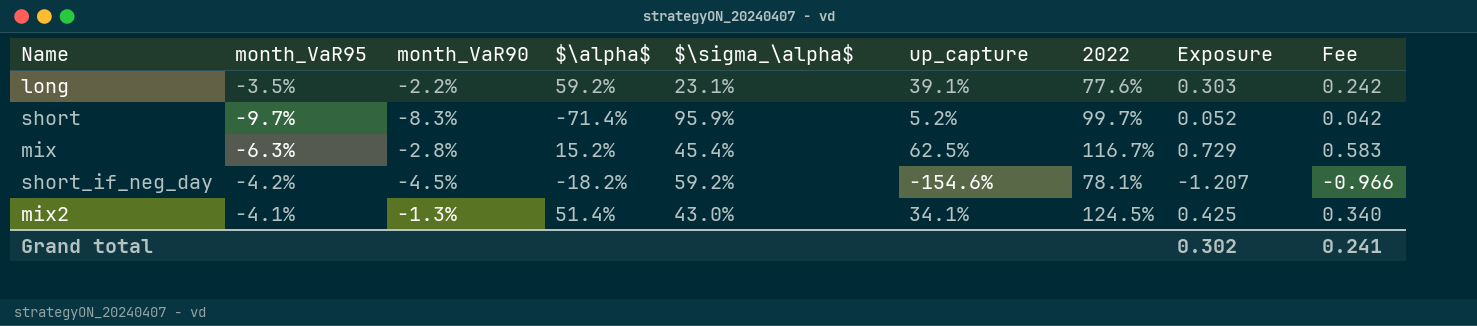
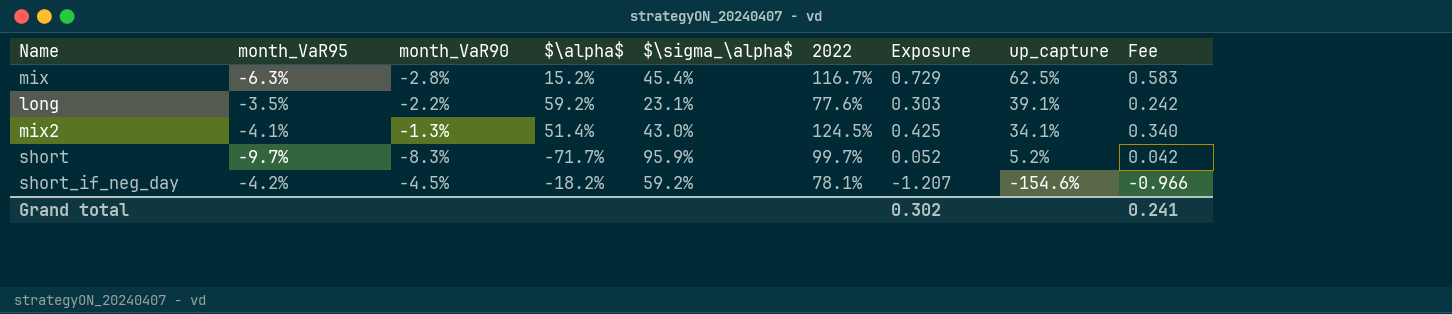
row order: none -> up_capture descending
column up_capture | position: 6 -> 8
short | $\alpha$: -71.4% -> -71.7%

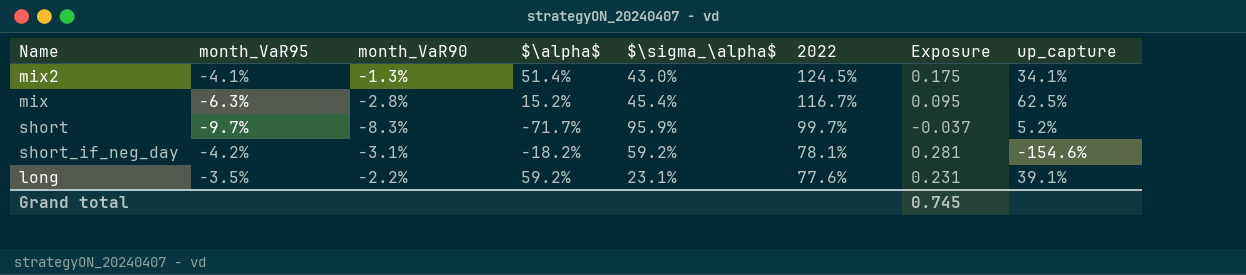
row order: up_capture descending -> 2022 descending
column Fee | formula: [Exposure] * 0.8 -> none
column Exposure | formula: [2022] * [up_capture] -> [$\alpha$] * [up_capture]
short_if_neg_day | month_VaR90: -4.5% -> -3.1%
Grand total | Exposure: 0.302 -> 0.745

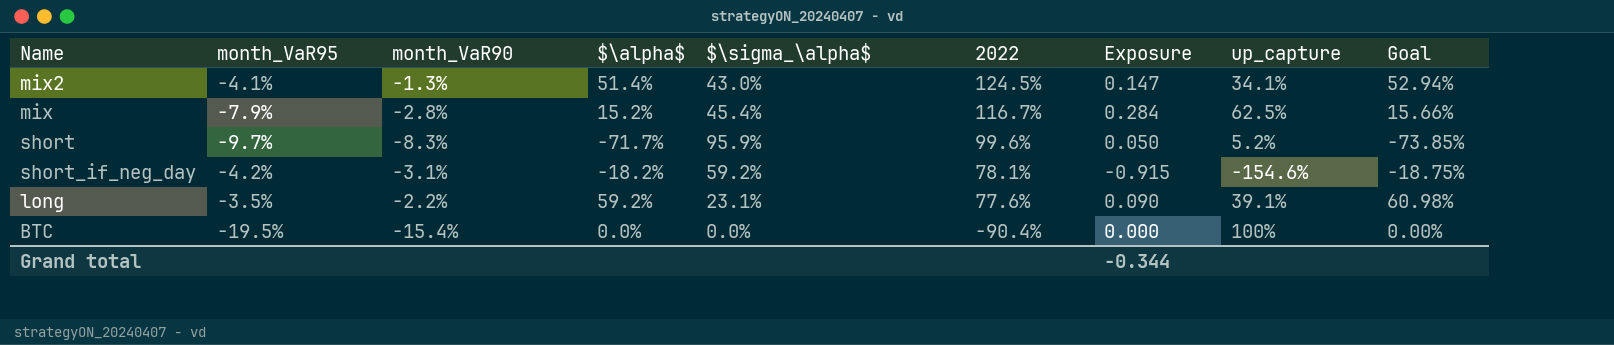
column Exposure | formula: [$\alpha$] * [up_capture] -> [$\sigma_\alpha$] * [up_capture]
column Goal | formula: none -> [$\alpha$] * 1.03
mix | month_VaR95: -6.3% -> -7.9%
short | 2022: 99.7% -> 99.6%
row BTC: none -> -19.5% | -15.4% | 0.0% | 0.0% | -90.4% | 0.000 | 100% | 0.00%
Grand total | Exposure: 0.745 -> -0.344

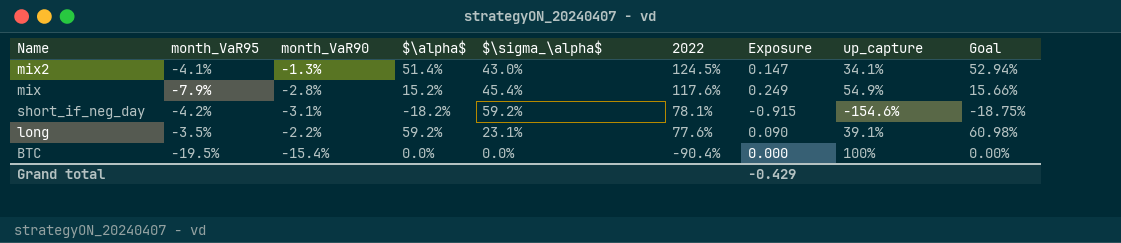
row short: -9.7% | -8.3% | -71.7% | 95.9% | 99.6% | 0.050 | 5.2% | -73.85% -> none
mix | 2022: 116.7% -> 117.6%
mix | Exposure: 0.284 -> 0.249
mix | up_capture: 62.5% -> 54.9%
Grand total | Exposure: -0.344 -> -0.429

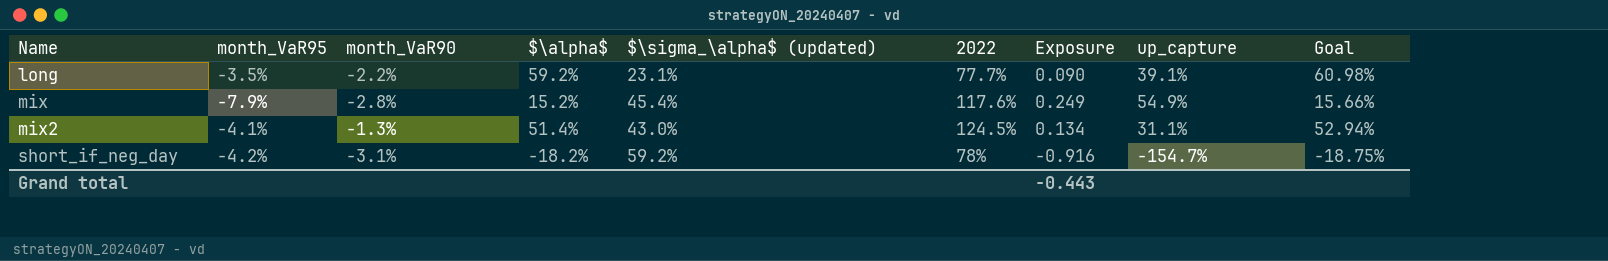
row order: 2022 descending -> Name ascending
column name: $\sigma_\alpha$ -> $\sigma_\alpha$ (updated)
row BTC: -19.5% | -15.4% | 0.0% | 0.0% | -90.4% | 0.000 | 100% | 0.00% -> none
long | 2022: 77.6% -> 77.7%
mix2 | Exposure: 0.147 -> 0.134
mix2 | up_capture: 34.1% -> 31.1%
short_if_neg_day | 2022: 78.1% -> 78%
short_if_neg_day | Exposure: -0.915 -> -0.916
short_if_neg_day | up_capture: -154.6% -> -154.7%
Grand total | Exposure: -0.429 -> -0.443

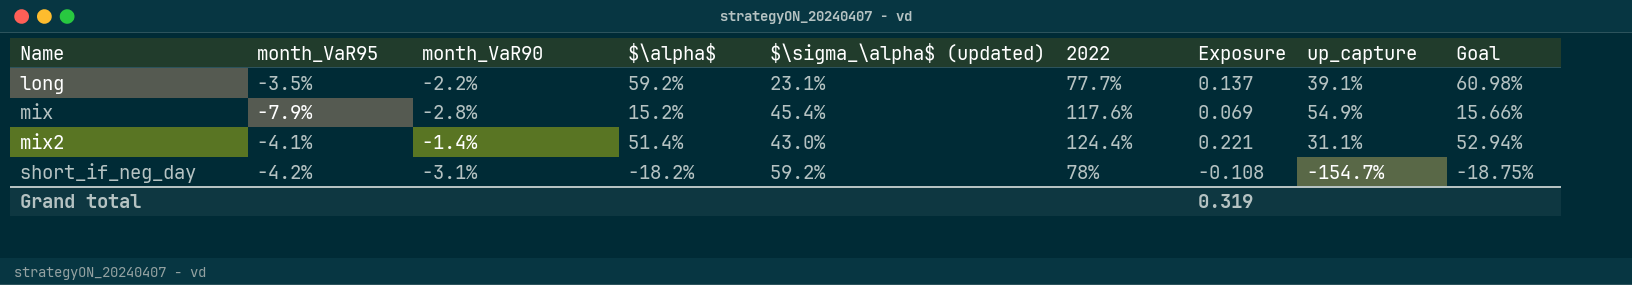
column Exposure | formula: [$\sigma_\alpha$ (updated)] * [up_capture] -> [$\alpha$] * [$\sigma_\alpha$ (updated)]
mix2 | month_VaR90: -1.3% -> -1.4%
mix2 | 2022: 124.5% -> 124.4%
Grand total | Exposure: -0.443 -> 0.319

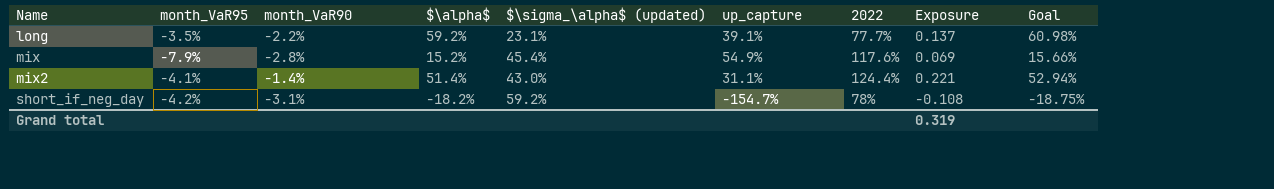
column up_capture | position: 8 -> 6

